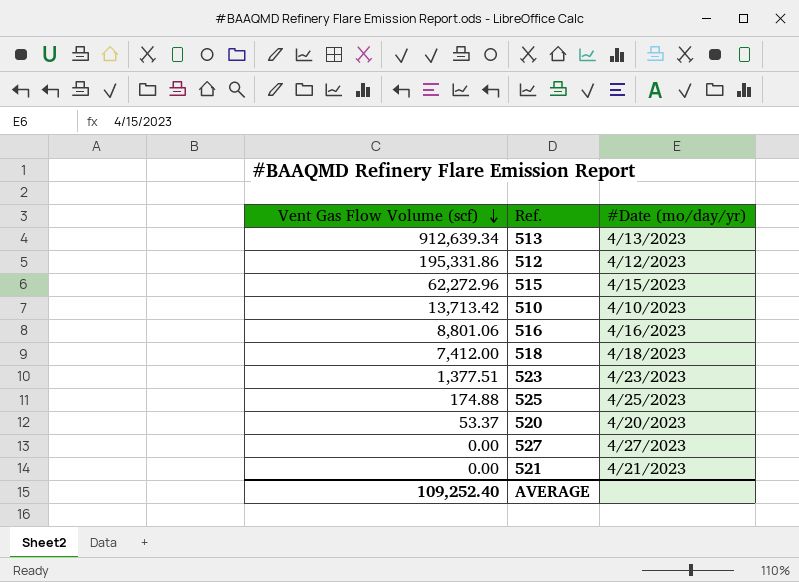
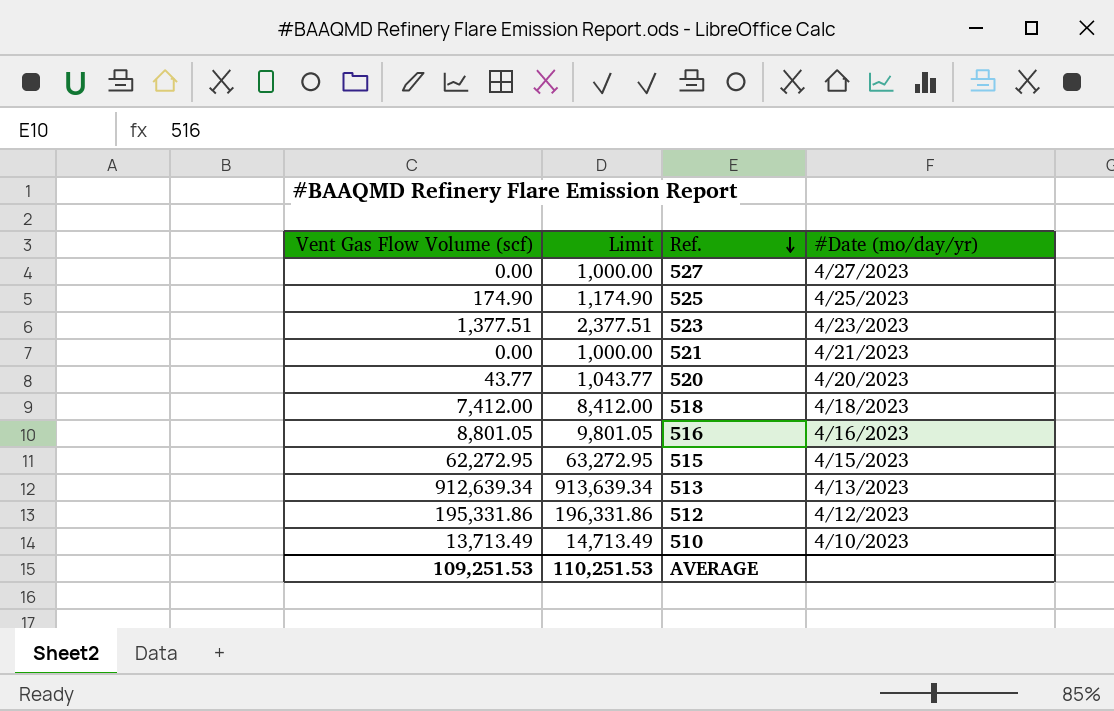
row order: Vent Gas Flow Volume (scf) descending -> Ref. descending
column Limit | formula: none -> [Vent Gas Flow Volume (scf)] + 1000
525 | Vent Gas Flow Volume (scf): 174.88 -> 174.90
520 | Vent Gas Flow Volume (scf): 53.37 -> 43.77
516 | Vent Gas Flow Volume (scf): 8,801.06 -> 8,801.05
515 | Vent Gas Flow Volume (scf): 62,272.96 -> 62,272.95
510 | Vent Gas Flow Volume (scf): 13,713.42 -> 13,713.49
AVERAGE | Vent Gas Flow Volume (scf): 109,252.40 -> 109,251.53

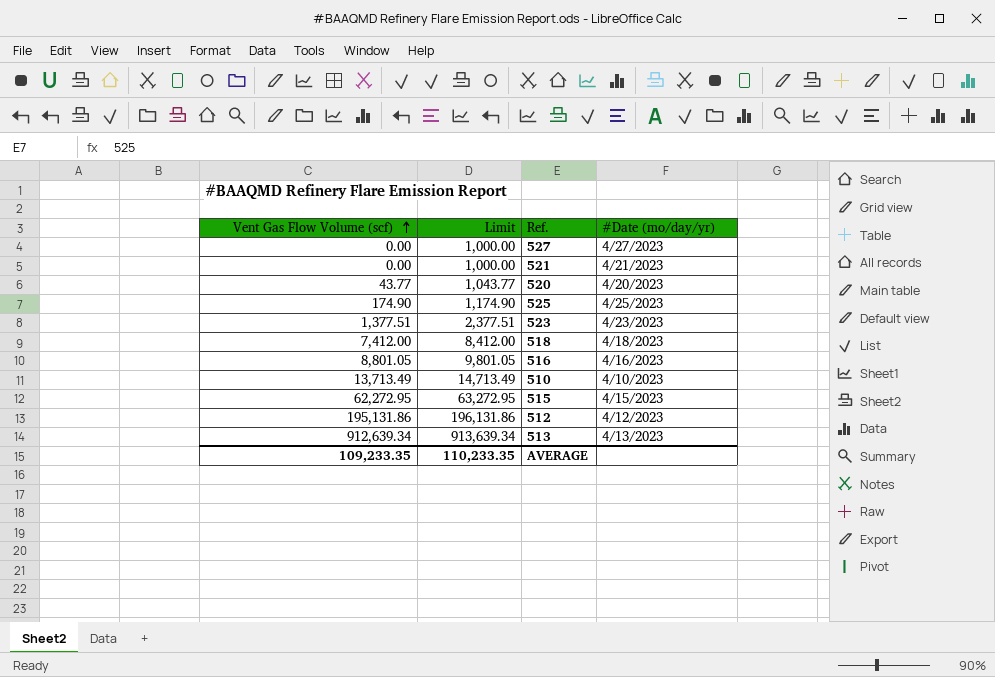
row order: Ref. descending -> Vent Gas Flow Volume (scf) ascending
512 | Vent Gas Flow Volume (scf): 195,331.86 -> 195,131.86
512 | Limit: 196,331.86 -> 196,131.86
AVERAGE | Vent Gas Flow Volume (scf): 109,251.53 -> 109,233.35
AVERAGE | Limit: 110,251.53 -> 110,233.35

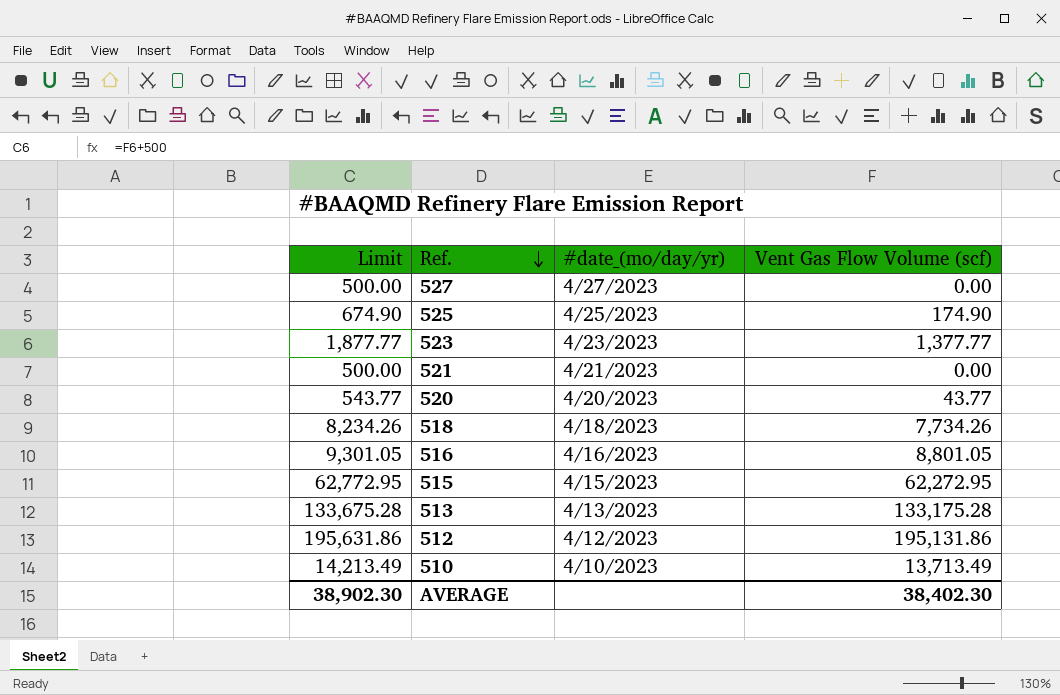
row order: Vent Gas Flow Volume (scf) ascending -> Ref. descending
column Limit | formula: [Vent Gas Flow Volume (scf)] + 1000 -> [Vent Gas Flow Volume (scf)] + 500
column name: #Date (mo/day/yr) -> #date_(mo/day/yr)
column Vent Gas Flow Volume (scf) | position: 1 -> 4
523 | Vent Gas Flow Volume (scf): 1,377.51 -> 1,377.77
518 | Vent Gas Flow Volume (scf): 7,412.00 -> 7,734.26
513 | Vent Gas Flow Volume (scf): 912,639.34 -> 133,175.28
AVERAGE | Limit: 110,233.35 -> 38,902.30
AVERAGE | Vent Gas Flow Volume (scf): 109,233.35 -> 38,402.30

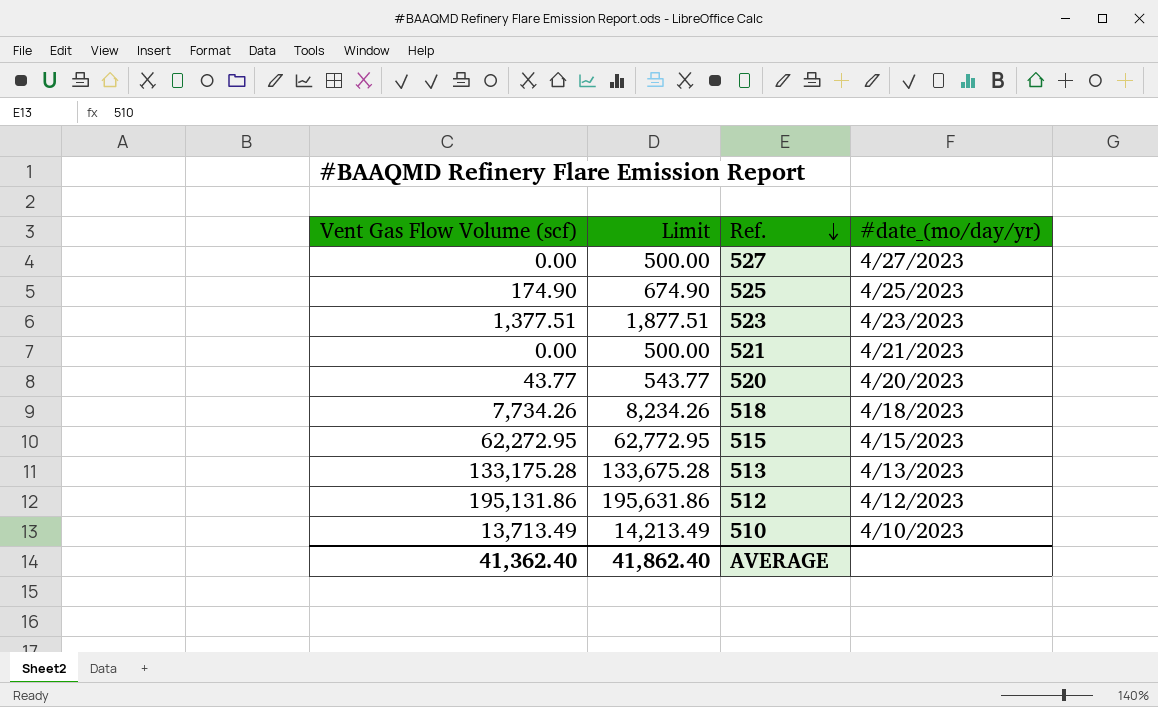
column Vent Gas Flow Volume (scf) | position: 4 -> 1
row 516: 9,301.05 | 4/16/2023 | 8,801.05 -> none
523 | Vent Gas Flow Volume (scf): 1,377.77 -> 1,377.51
523 | Limit: 1,877.77 -> 1,877.51
AVERAGE | Vent Gas Flow Volume (scf): 38,402.30 -> 41,362.40
AVERAGE | Limit: 38,902.30 -> 41,862.40

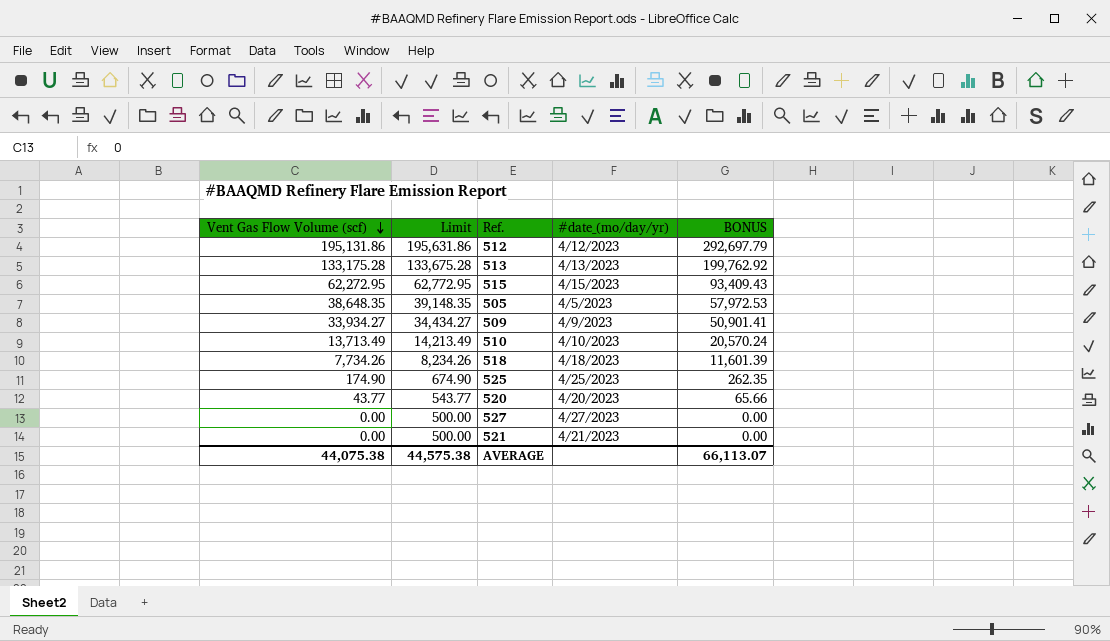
row order: Ref. descending -> Vent Gas Flow Volume (scf) descending
column BONUS | formula: none -> [Vent Gas Flow Volume (scf)] * 1.5
row 523: 1,377.51 | 1,877.51 | 4/23/2023 -> none
row 505: none -> 38,648.35 | 39,148.35 | 4/5/2023 | 57,972.53
row 509: none -> 33,934.27 | 34,434.27 | 4/9/2023 | 50,901.41
AVERAGE | Vent Gas Flow Volume (scf): 41,362.40 -> 44,075.38
AVERAGE | Limit: 41,862.40 -> 44,575.38

